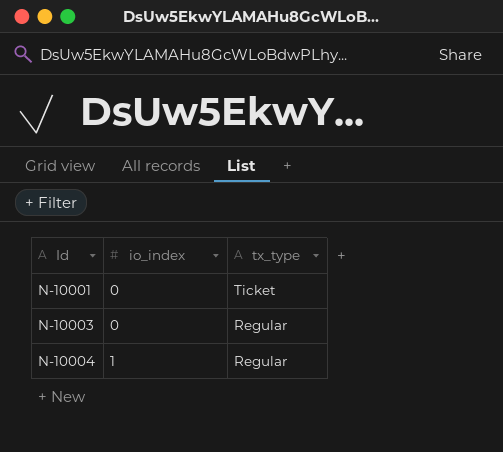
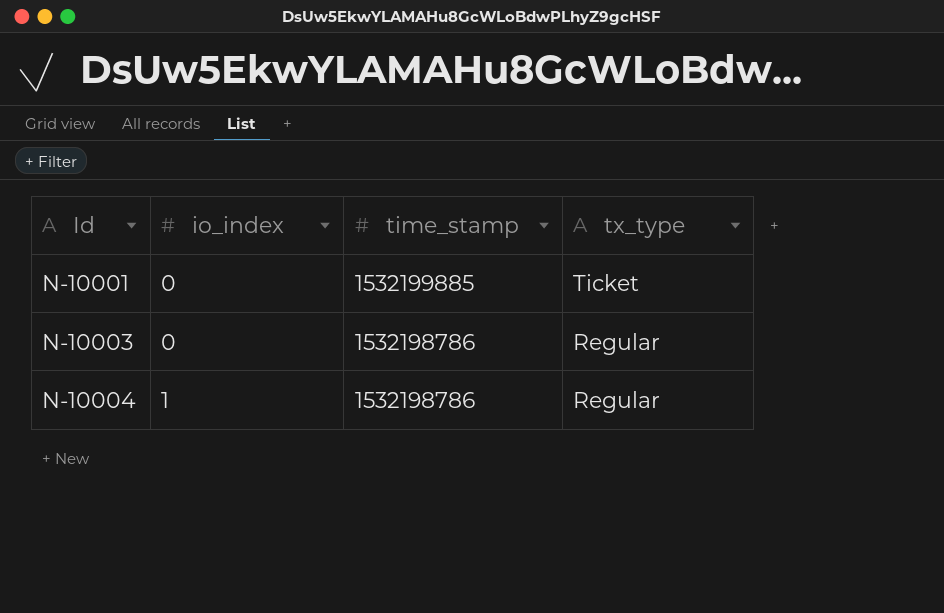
column time_stamp | position: none -> 3

